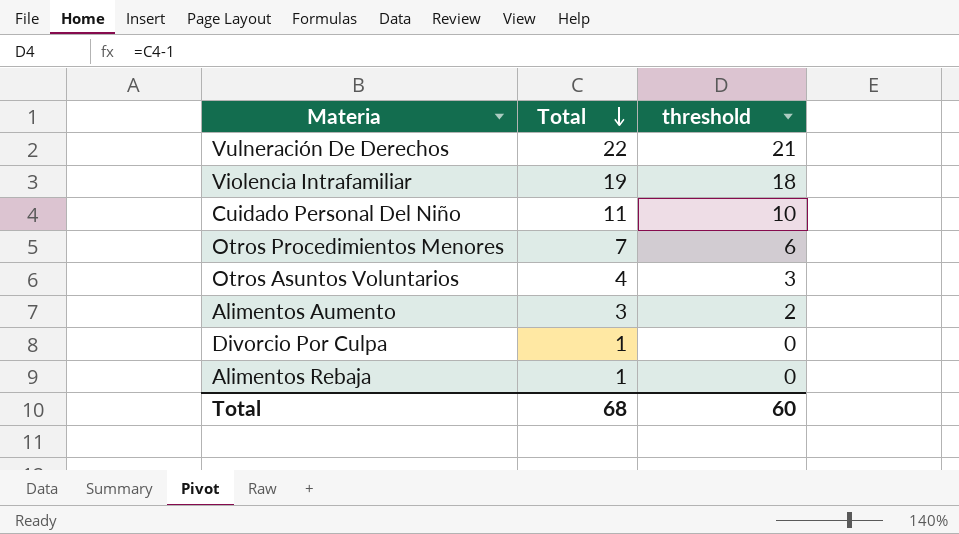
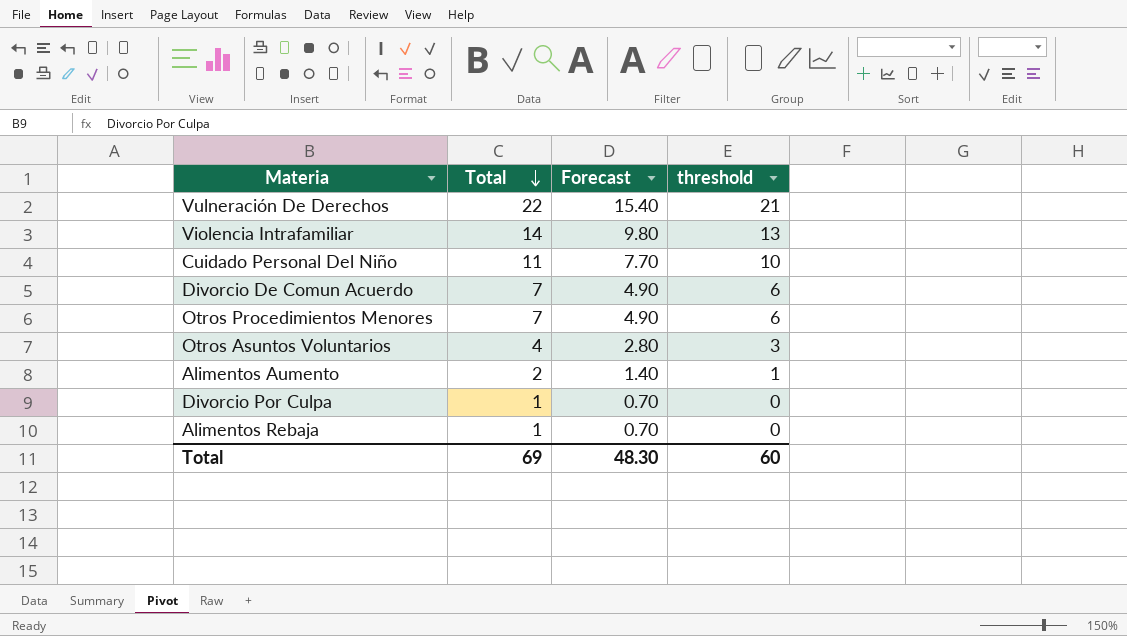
column Forecast | formula: none -> [Total] * 0.7
Violencia Intrafamiliar | Total: 19 -> 14
Violencia Intrafamiliar | threshold: 18 -> 13
row Divorcio De Comun Acuerdo: none -> 7 | 4.90 | 6
Alimentos Aumento | Total: 3 -> 2
Alimentos Aumento | threshold: 2 -> 1
Total | Total: 68 -> 69

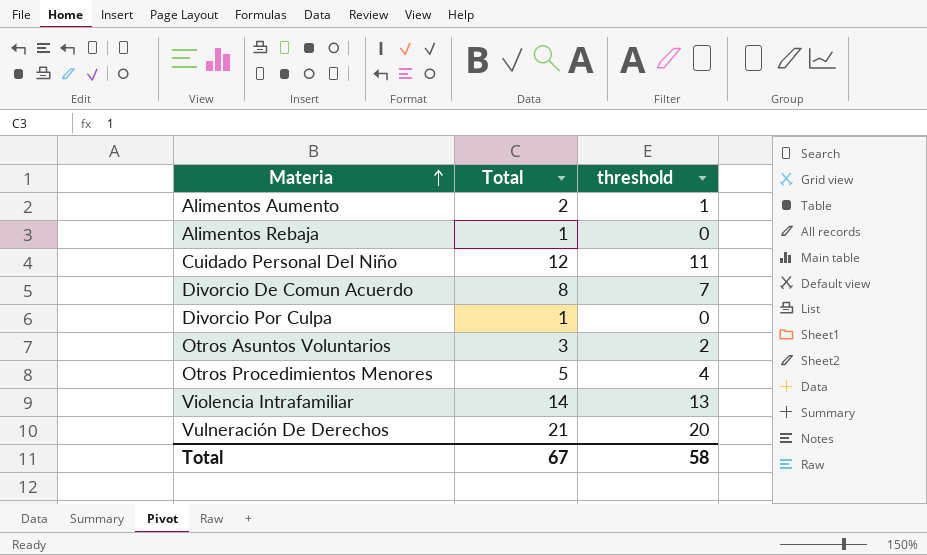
row order: Total descending -> Materia ascending
column Forecast | formula: [Total] * 0.7 -> none
Cuidado Personal Del Niño | Total: 11 -> 12
Cuidado Personal Del Niño | threshold: 10 -> 11
Divorcio De Comun Acuerdo | Total: 7 -> 8
Divorcio De Comun Acuerdo | threshold: 6 -> 7
Otros Asuntos Voluntarios | Total: 4 -> 3
Otros Asuntos Voluntarios | threshold: 3 -> 2
Otros Procedimientos Menores | Total: 7 -> 5
Otros Procedimientos Menores | threshold: 6 -> 4
Vulneración De Derechos | Total: 22 -> 21
Vulneración De Derechos | threshold: 21 -> 20
Total | Total: 69 -> 67
Total | threshold: 60 -> 58

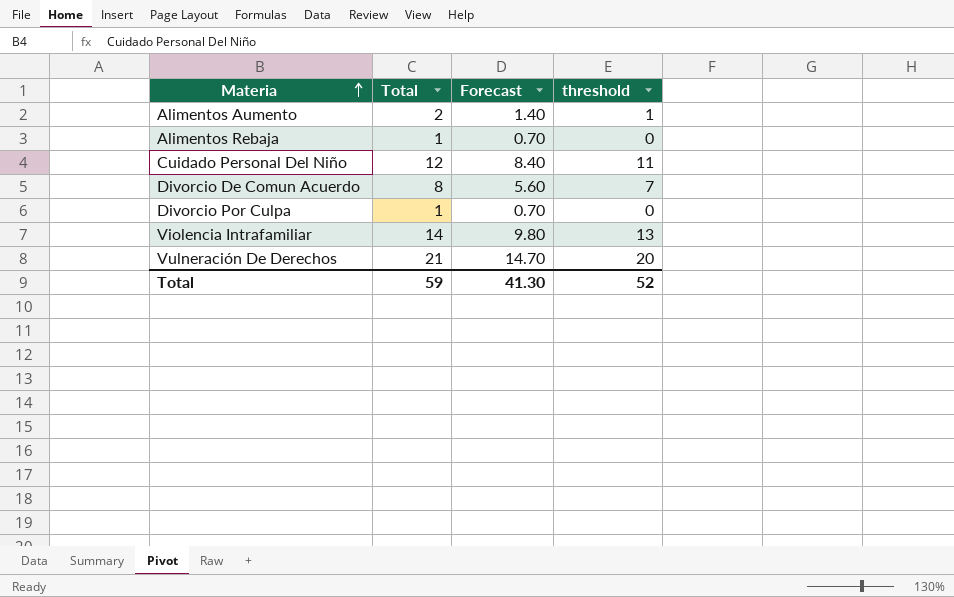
column Forecast | formula: none -> [Total] * 0.7
row Otros Asuntos Voluntarios: 3 | 2 -> none
row Otros Procedimientos Menores: 5 | 4 -> none
Total | Total: 67 -> 59
Total | threshold: 58 -> 52

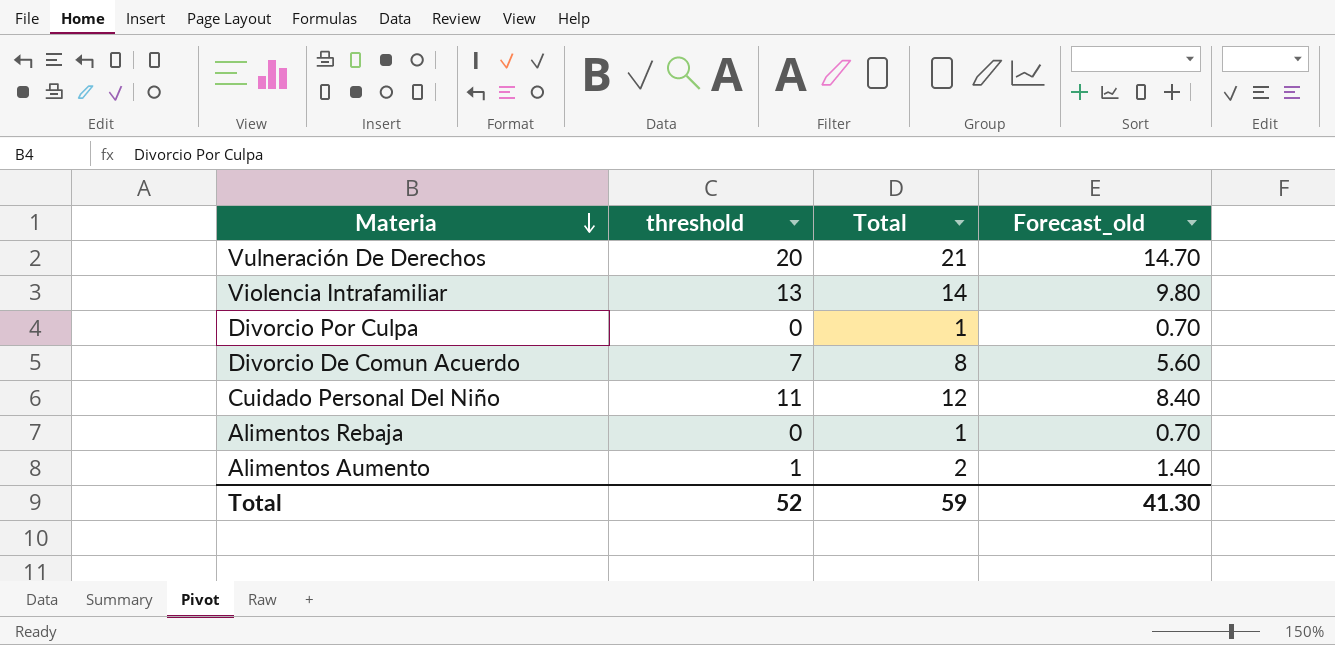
row order: Materia ascending -> Materia descending
column threshold | position: 4 -> 2
column name: Forecast -> Forecast_old

